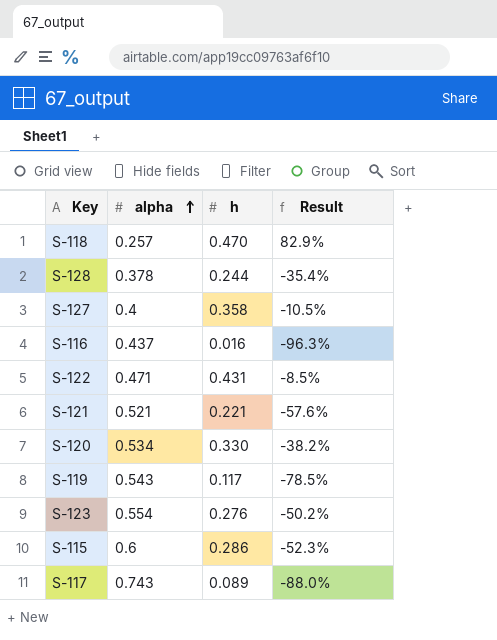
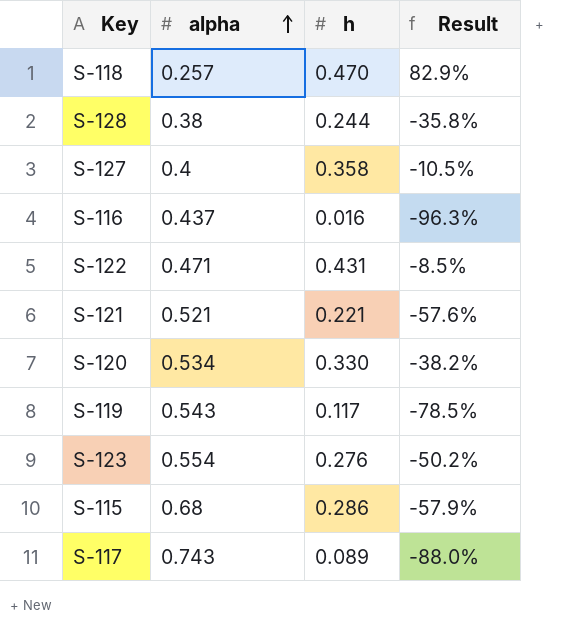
S-128 | alpha: 0.378 -> 0.38
S-128 | Result: -35.4% -> -35.8%
S-115 | alpha: 0.6 -> 0.68
S-115 | Result: -52.3% -> -57.9%

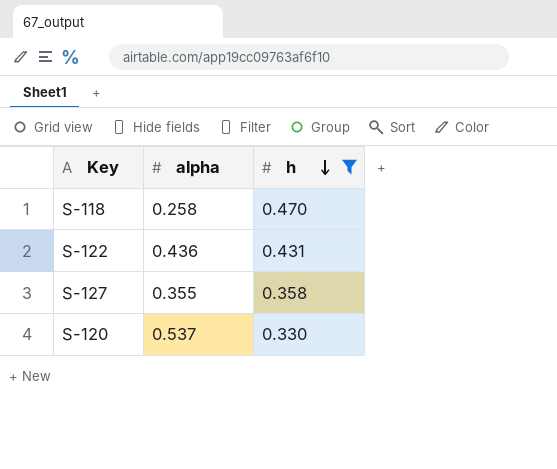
filter: none -> h >= 0.330
row order: alpha ascending -> h descending
column Result | formula: ([h] - [alpha]) / [alpha] -> none
S-118 | alpha: 0.257 -> 0.258
S-122 | alpha: 0.471 -> 0.436
S-127 | alpha: 0.4 -> 0.355
S-120 | alpha: 0.534 -> 0.537

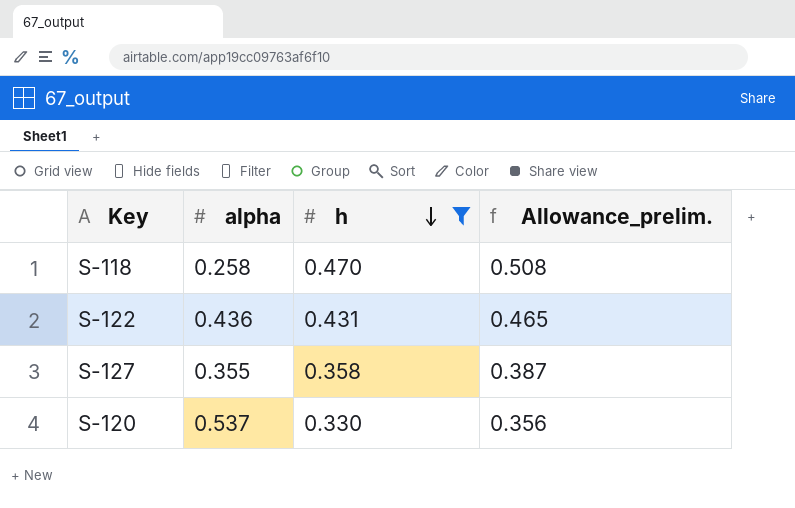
column Allowance_prelim. | formula: none -> [h] * 1.08

